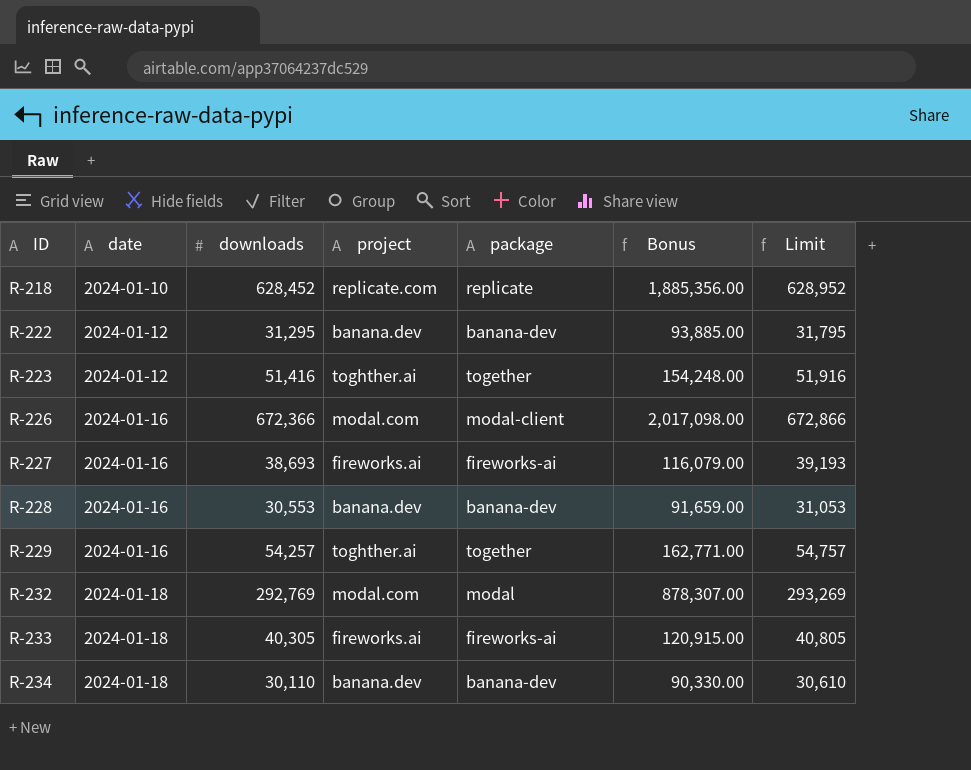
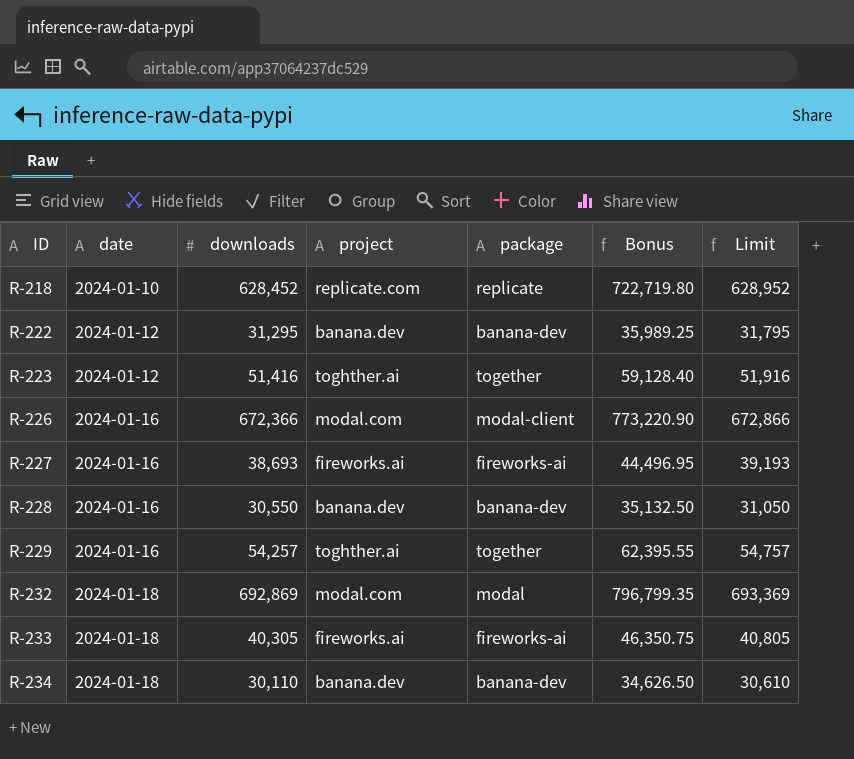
column Bonus | formula: [downloads] * 3 -> [downloads] * 1.15
R-228 | downloads: 30,553 -> 30,550
R-228 | Limit: 31,053 -> 31,050
R-232 | downloads: 292,769 -> 692,869
R-232 | Limit: 293,269 -> 693,369

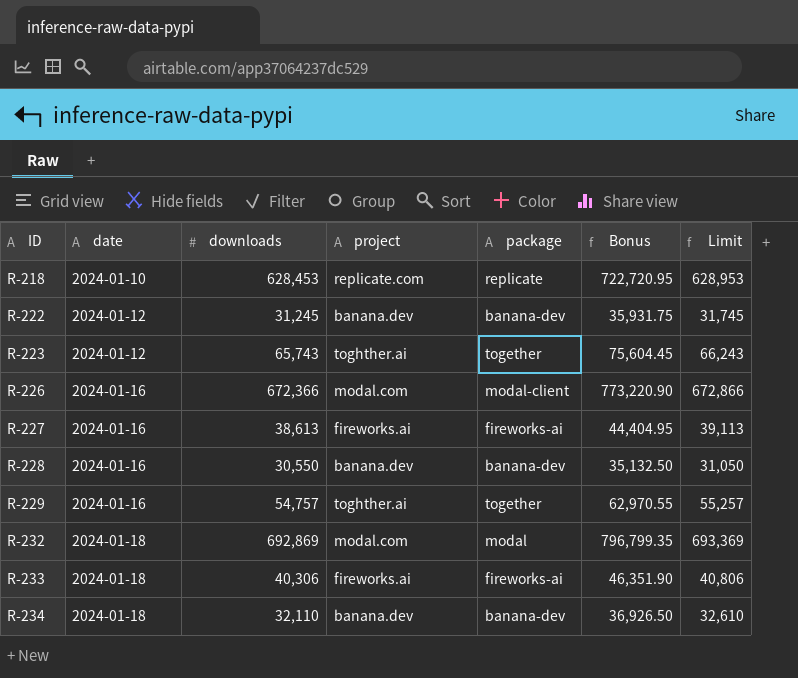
R-218 | downloads: 628,452 -> 628,453
R-218 | Bonus: 722,719.80 -> 722,720.95
R-218 | Limit: 628,952 -> 628,953
R-222 | downloads: 31,295 -> 31,245
R-222 | Bonus: 35,989.25 -> 35,931.75
R-222 | Limit: 31,795 -> 31,745
R-223 | downloads: 51,416 -> 65,743
R-223 | Bonus: 59,128.40 -> 75,604.45
R-223 | Limit: 51,916 -> 66,243
R-227 | downloads: 38,693 -> 38,613
R-227 | Bonus: 44,496.95 -> 44,404.95
R-227 | Limit: 39,193 -> 39,113
R-229 | downloads: 54,257 -> 54,757
R-229 | Bonus: 62,395.55 -> 62,970.55
R-229 | Limit: 54,757 -> 55,257
R-233 | downloads: 40,305 -> 40,306
R-233 | Bonus: 46,350.75 -> 46,351.90
R-233 | Limit: 40,805 -> 40,806
R-234 | downloads: 30,110 -> 32,110
R-234 | Bonus: 34,626.50 -> 36,926.50
R-234 | Limit: 30,610 -> 32,610

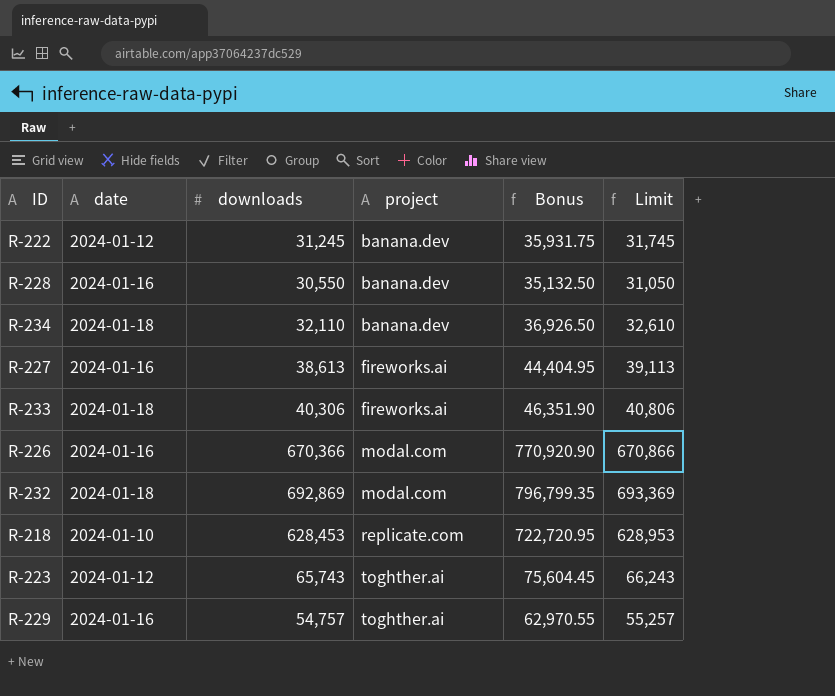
row order: ID ascending -> project ascending
column package | position: 5 -> none
R-226 | downloads: 672,366 -> 670,366
R-226 | Bonus: 773,220.90 -> 770,920.90
R-226 | Limit: 672,866 -> 670,866

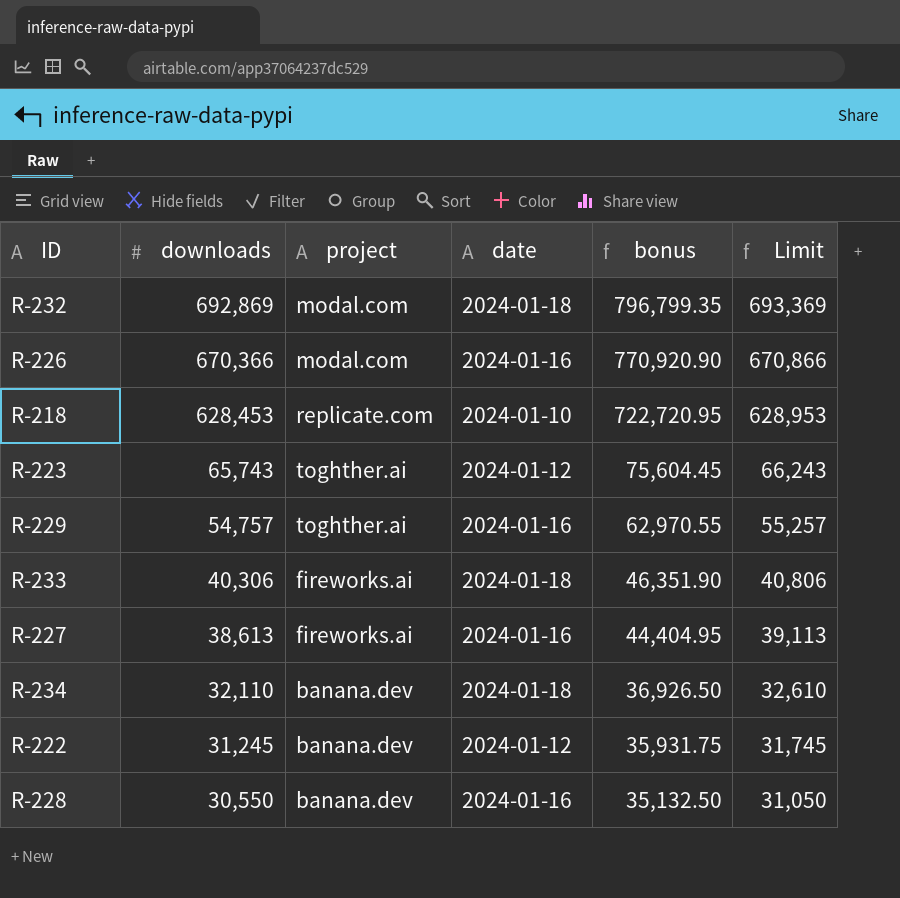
row order: project ascending -> downloads descending
column date | position: 2 -> 4
column name: Bonus -> bonus

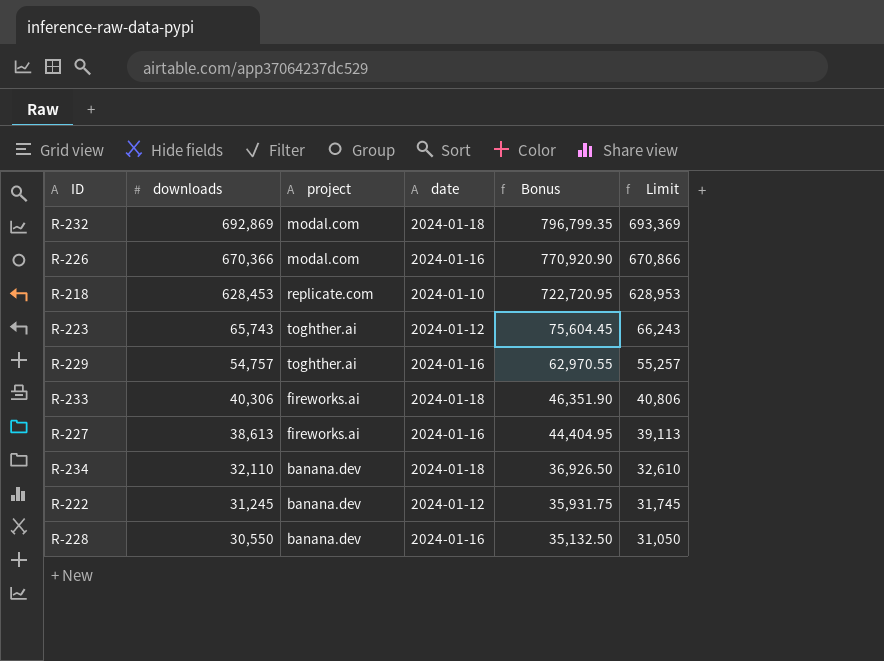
column name: bonus -> Bonus

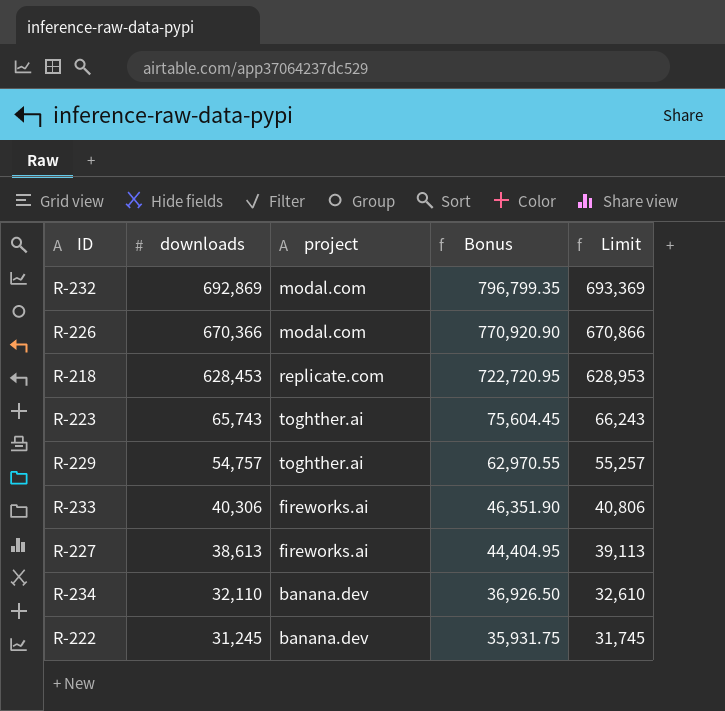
column date | position: 4 -> none
row R-228: 30,550 | banana.dev | 2024-01-16 | 35,132.50 | 31,050 -> none

